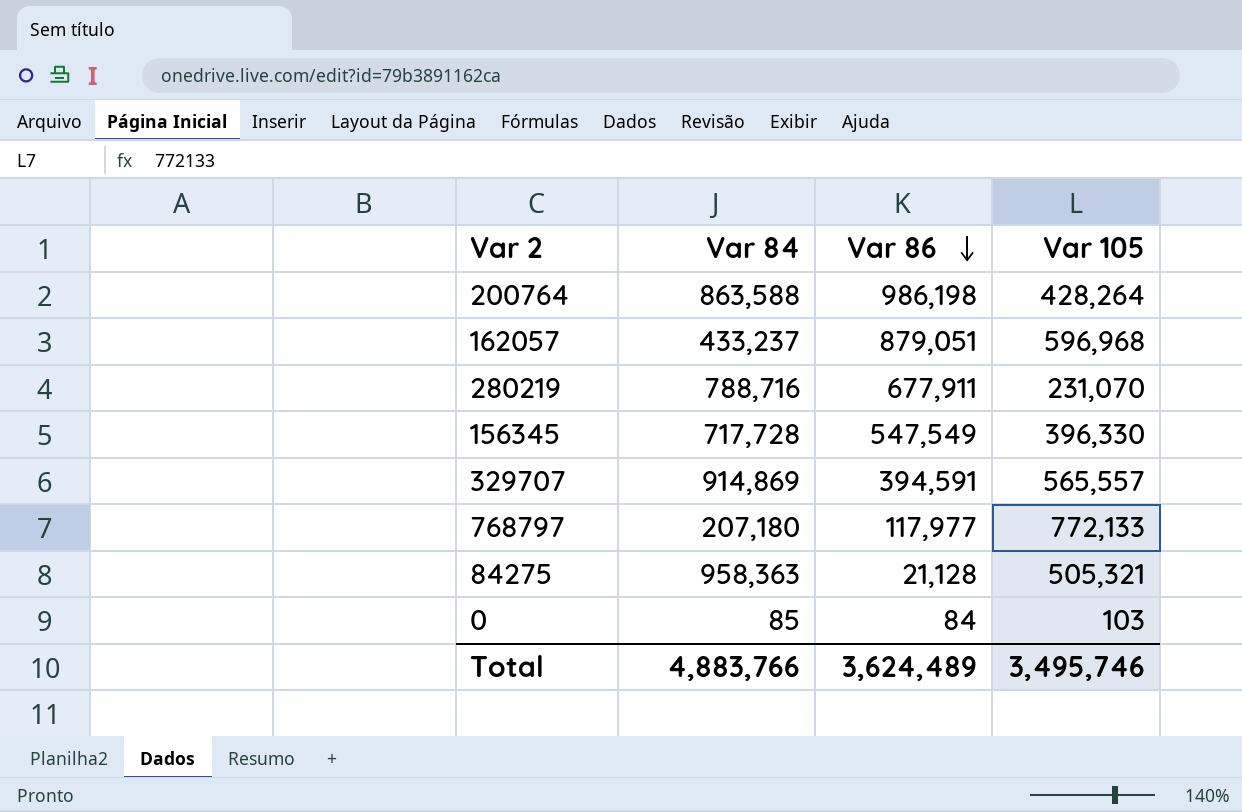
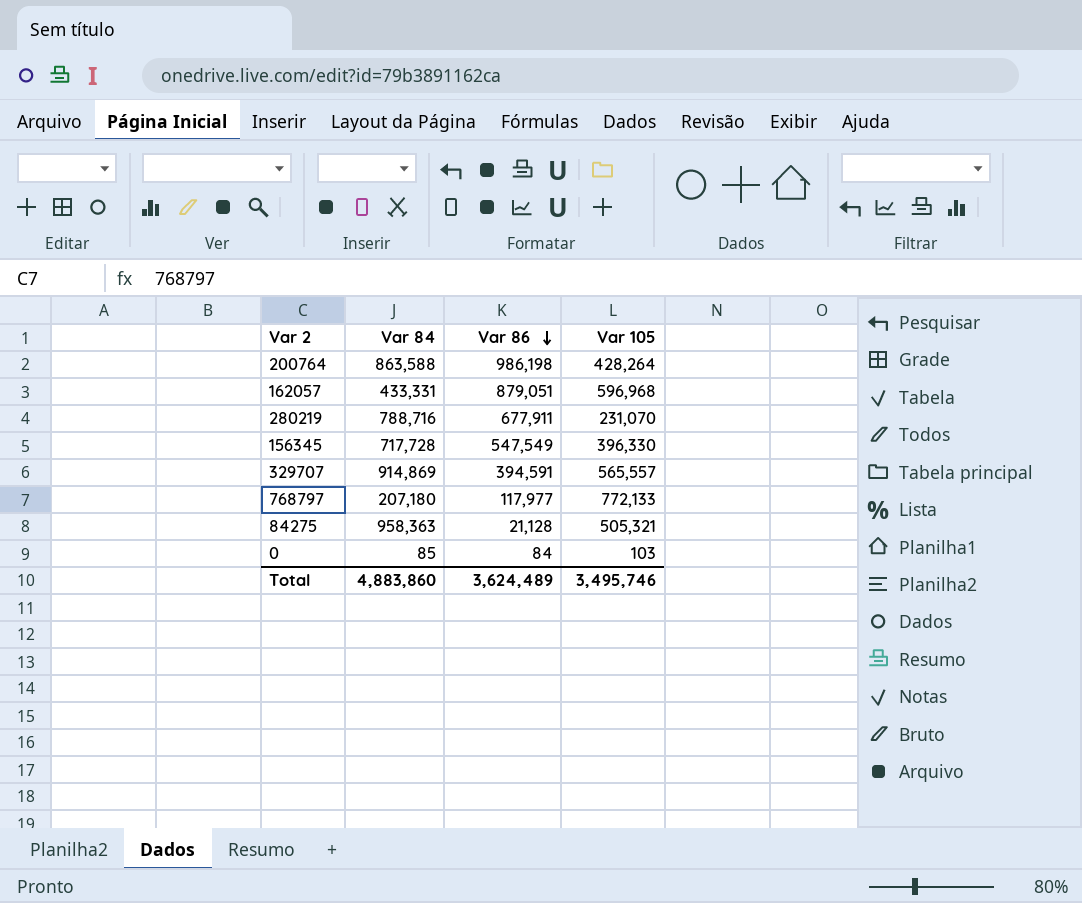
162057 | Var 84: 433,237 -> 433,331
Total | Var 84: 4,883,766 -> 4,883,860

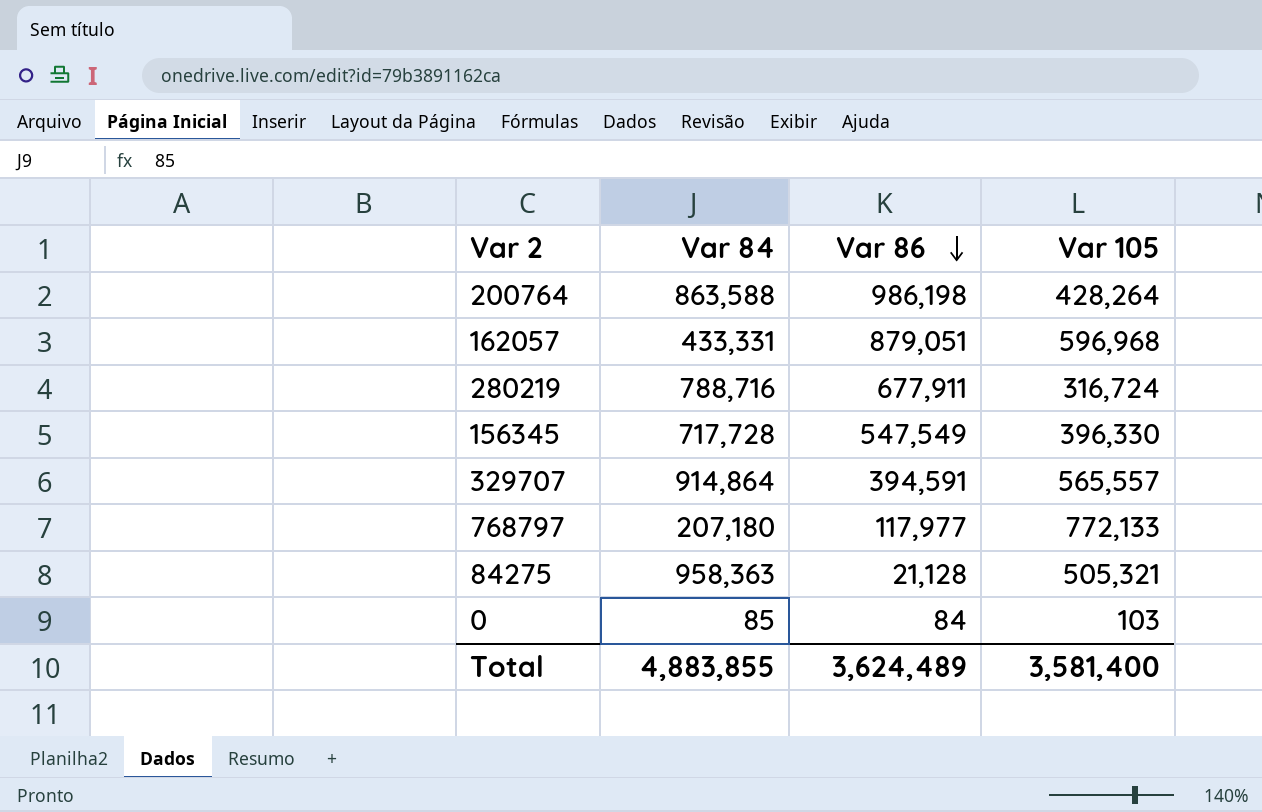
280219 | Var 105: 231,070 -> 316,724
329707 | Var 84: 914,869 -> 914,864
Total | Var 84: 4,883,860 -> 4,883,855
Total | Var 105: 3,495,746 -> 3,581,400

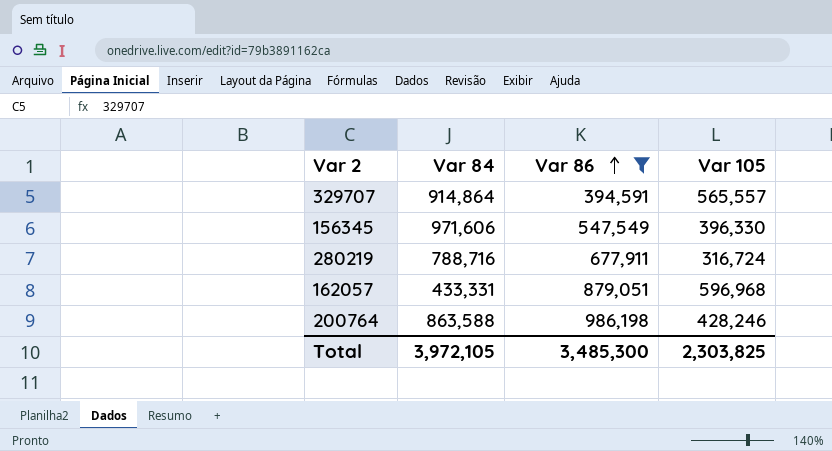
filter: none -> Var 86 >= 394,591
row order: Var 86 descending -> Var 86 ascending
156345 | Var 84: 717,728 -> 971,606
200764 | Var 105: 428,264 -> 428,246
Total | Var 84: 4,883,855 -> 3,972,105
Total | Var 86: 3,624,489 -> 3,485,300
Total | Var 105: 3,581,400 -> 2,303,825

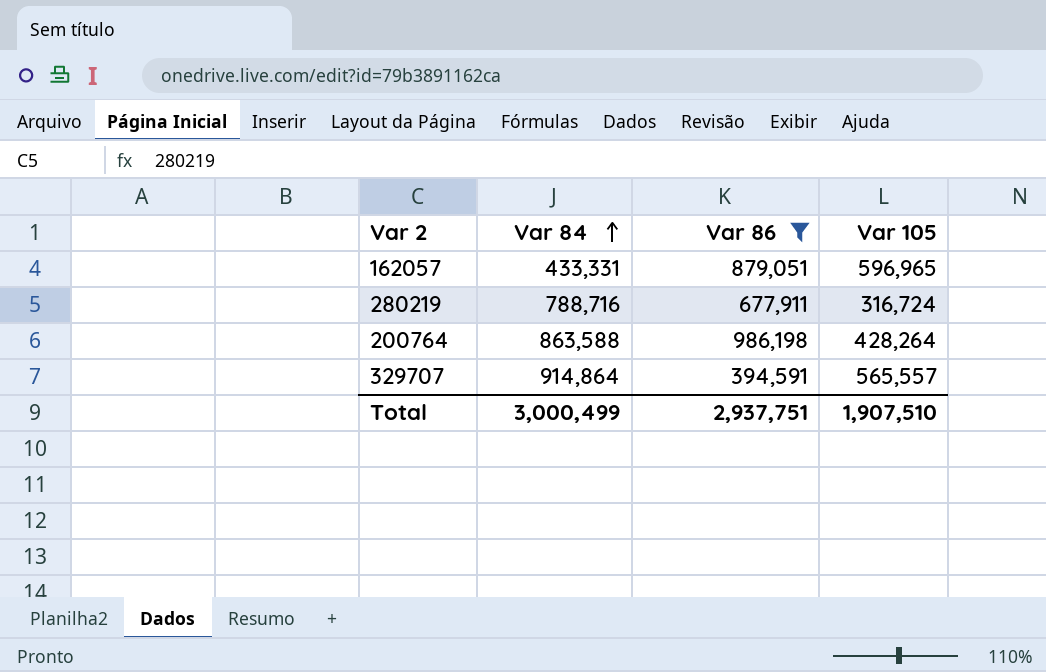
row order: Var 86 ascending -> Var 84 ascending
row 156345: 971,606 | 547,549 | 396,330 -> none
162057 | Var 105: 596,968 -> 596,965
200764 | Var 105: 428,246 -> 428,264
Total | Var 84: 3,972,105 -> 3,000,499
Total | Var 86: 3,485,300 -> 2,937,751
Total | Var 105: 2,303,825 -> 1,907,510

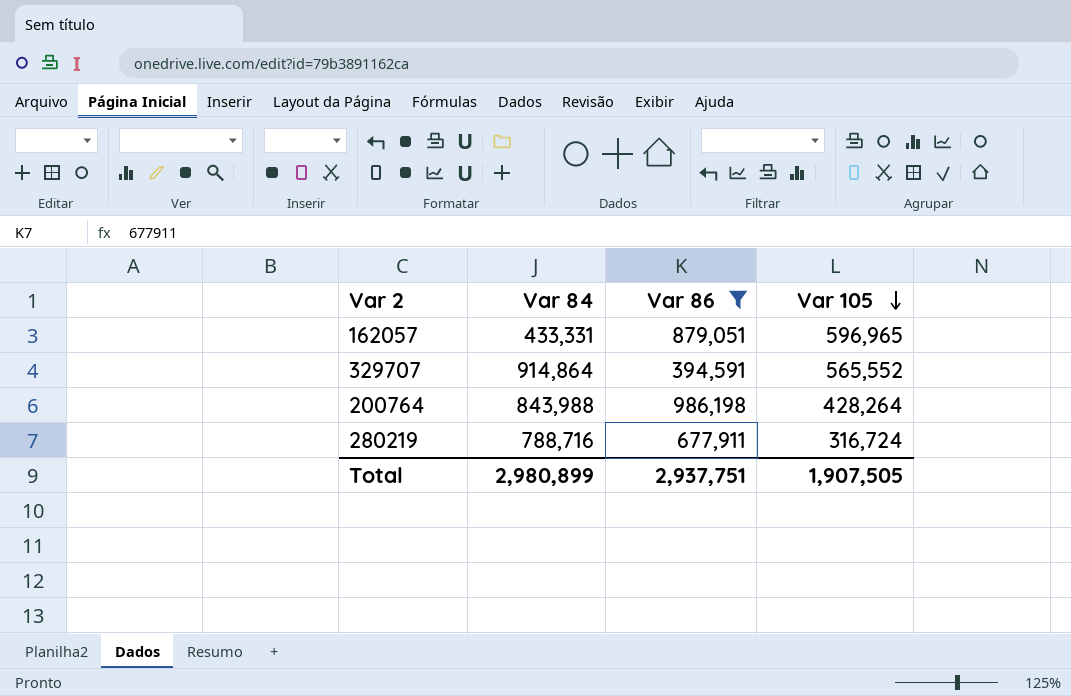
row order: Var 84 ascending -> Var 105 descending
329707 | Var 105: 565,557 -> 565,552
200764 | Var 84: 863,588 -> 843,988
Total | Var 84: 3,000,499 -> 2,980,899
Total | Var 105: 1,907,510 -> 1,907,505

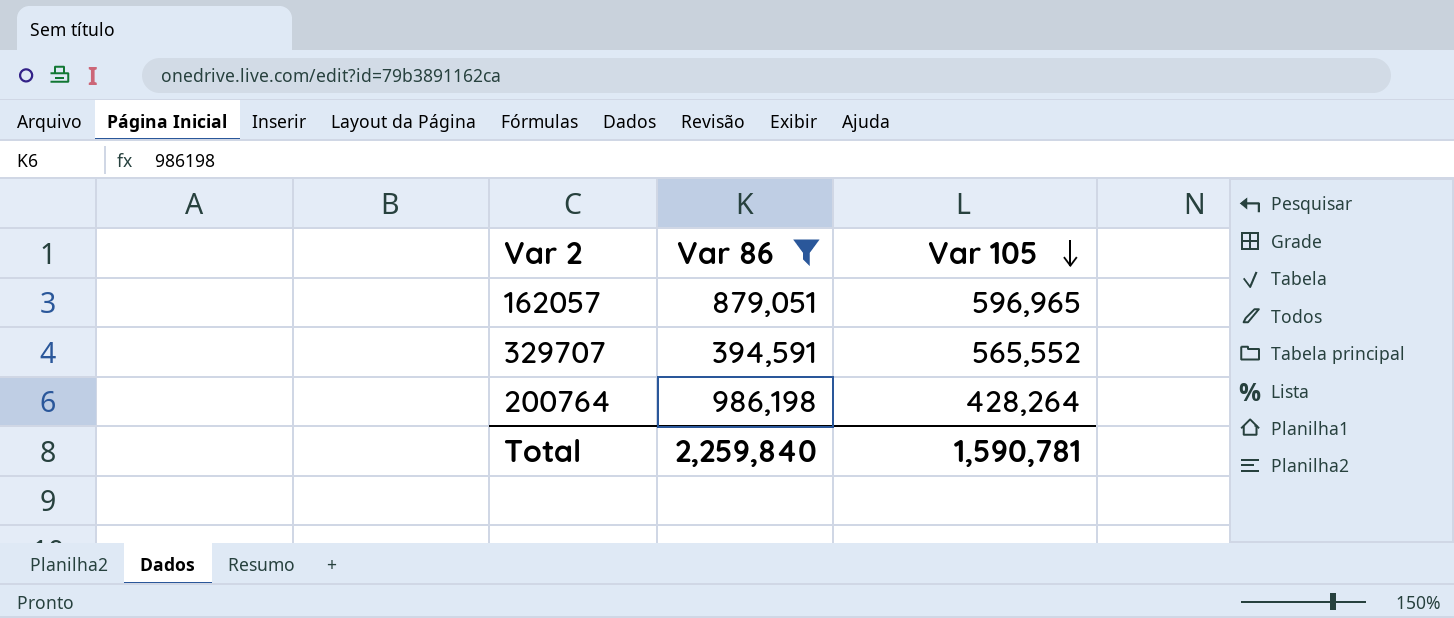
column Var 84 | position: 2 -> none
row 280219: 788,716 | 677,911 | 316,724 -> none
Total | Var 86: 2,937,751 -> 2,259,840
Total | Var 105: 1,907,505 -> 1,590,781

